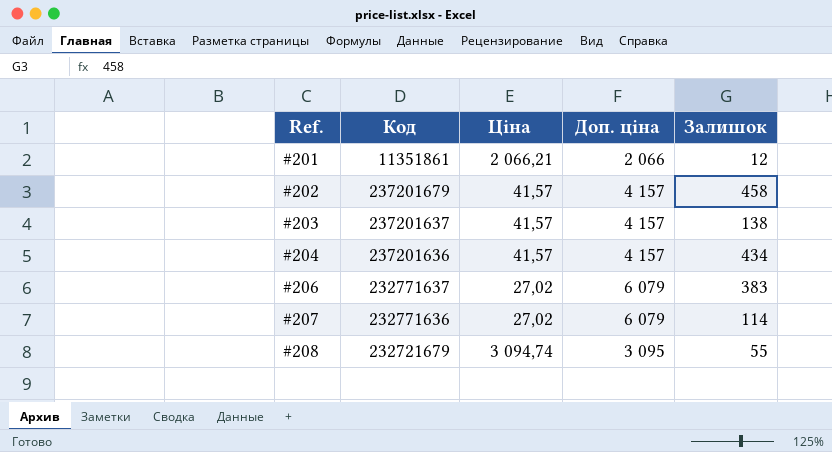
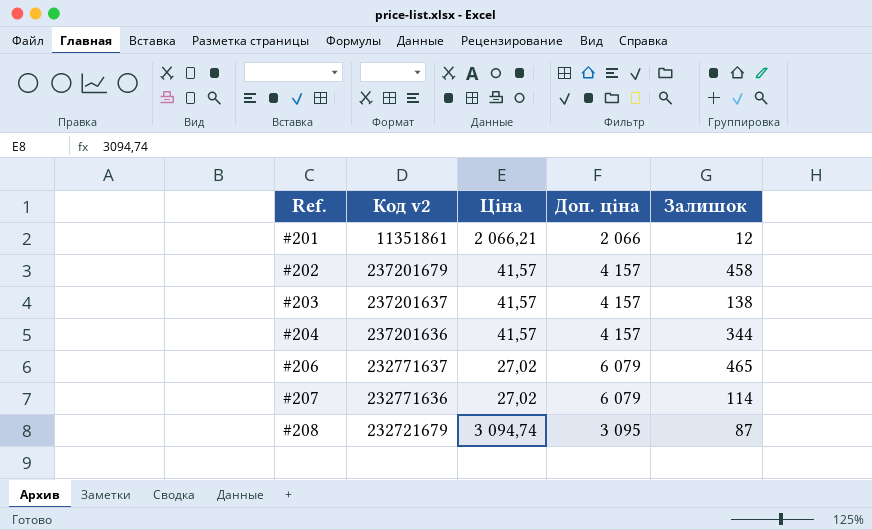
column name: Код -> Код v2
#204 | Залишок: 434 -> 344
#206 | Залишок: 383 -> 465
#208 | Залишок: 55 -> 87

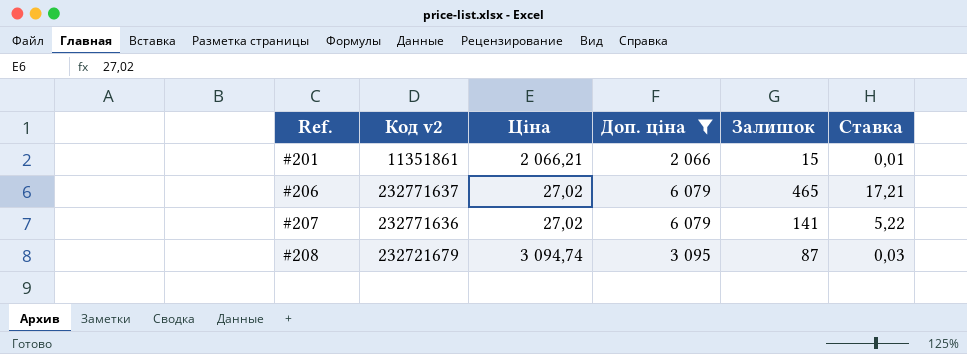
filter: none -> Доп. ціна != 4 157
column Ставка | formula: none -> [Залишок] / [Ціна]
#201 | Залишок: 12 -> 15
#207 | Залишок: 114 -> 141

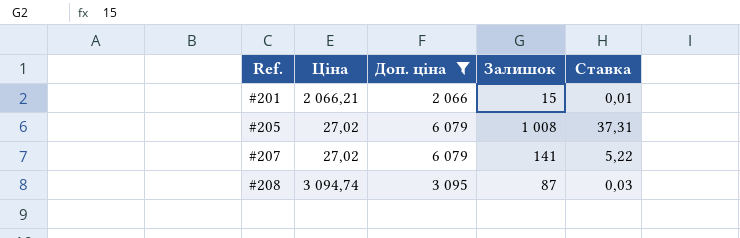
column Код v2 | position: 2 -> none
row #206: 232771637 | 27,02 | 6 079 | 465 | 17,21 -> none
row #205: none -> 27,02 | 6 079 | 1 008 | 37,31

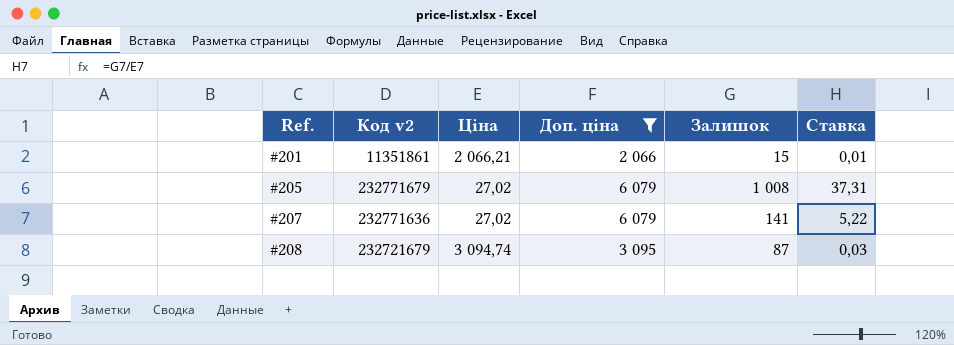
column Код v2 | position: none -> 2

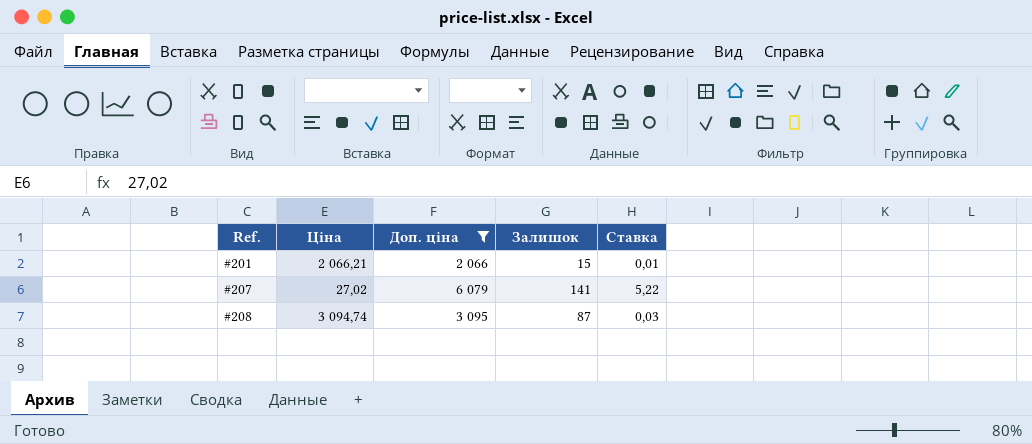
column Код v2 | position: 2 -> none
row #205: 232771679 | 27,02 | 6 079 | 1 008 | 37,31 -> none

